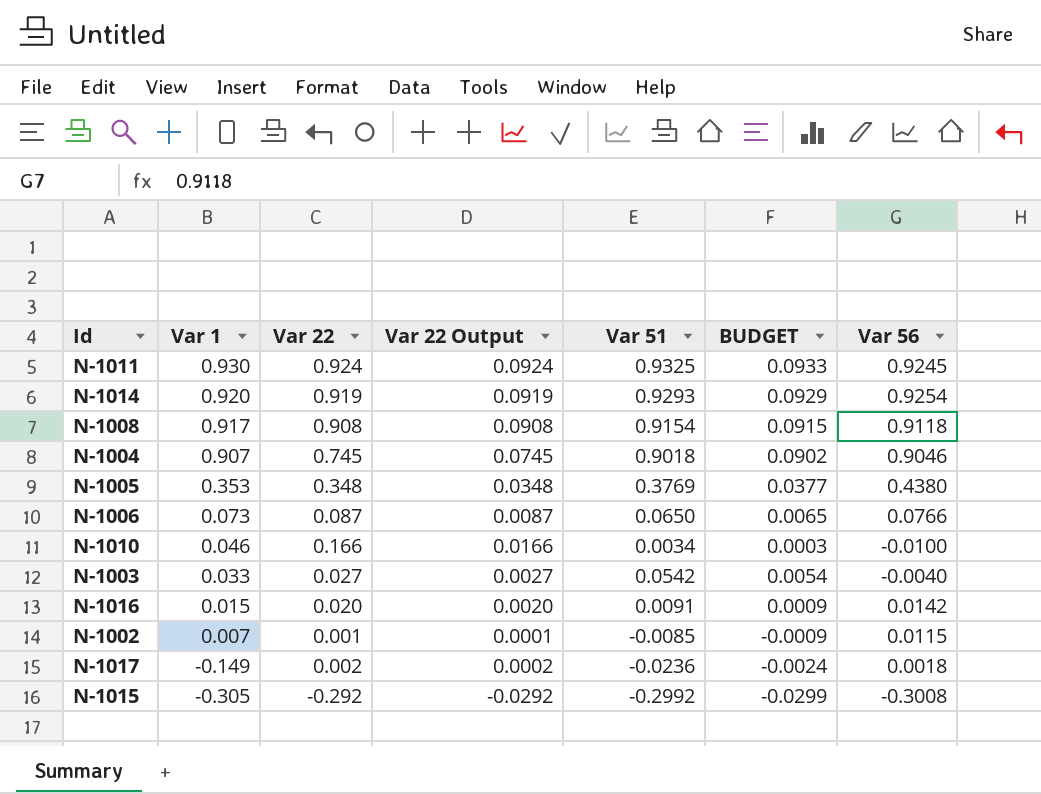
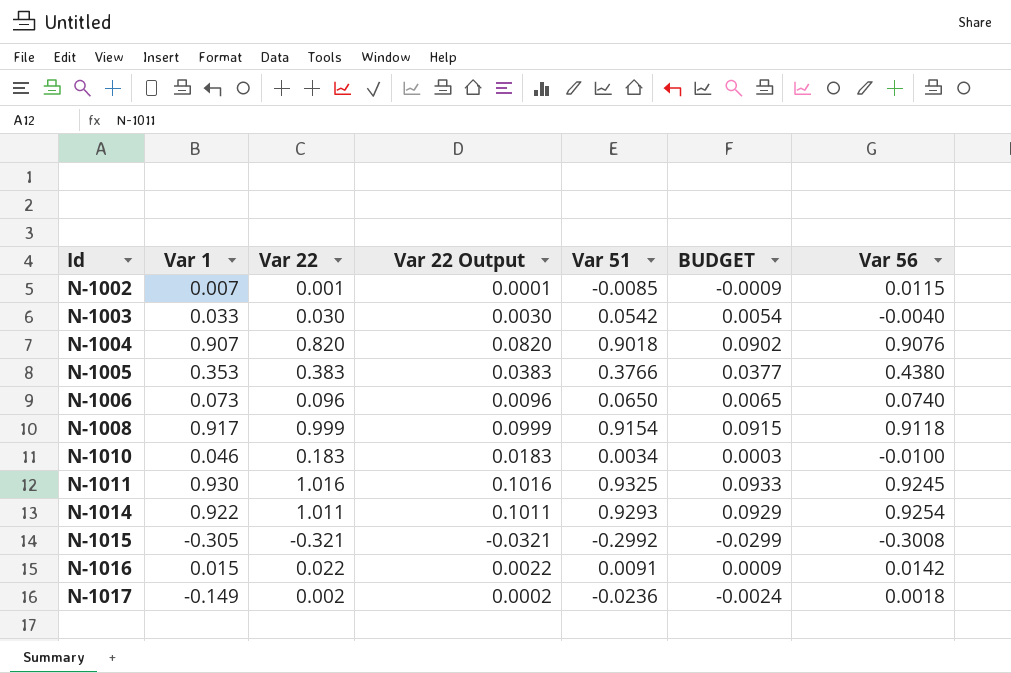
row order: Var 1 descending -> Id ascending
N-1003 | Var 22: 0.027 -> 0.030
N-1003 | Var 22 Output: 0.0027 -> 0.0030
N-1004 | Var 22: 0.745 -> 0.820
N-1004 | Var 22 Output: 0.0745 -> 0.0820
N-1004 | Var 56: 0.9046 -> 0.9076
N-1005 | Var 22: 0.348 -> 0.383
N-1005 | Var 22 Output: 0.0348 -> 0.0383
N-1005 | Var 51: 0.3769 -> 0.3766
N-1006 | Var 22: 0.087 -> 0.096
N-1006 | Var 22 Output: 0.0087 -> 0.0096
N-1006 | Var 56: 0.0766 -> 0.0740
N-1008 | Var 22: 0.908 -> 0.999
N-1008 | Var 22 Output: 0.0908 -> 0.0999
N-1010 | Var 22: 0.166 -> 0.183
N-1010 | Var 22 Output: 0.0166 -> 0.0183
N-1011 | Var 22: 0.924 -> 1.016
N-1011 | Var 22 Output: 0.0924 -> 0.1016
N-1014 | Var 1: 0.920 -> 0.922
N-1014 | Var 22: 0.919 -> 1.011
N-1014 | Var 22 Output: 0.0919 -> 0.1011
N-1015 | Var 22: -0.292 -> -0.321
N-1015 | Var 22 Output: -0.0292 -> -0.0321
N-1016 | Var 22: 0.020 -> 0.022
N-1016 | Var 22 Output: 0.0020 -> 0.0022

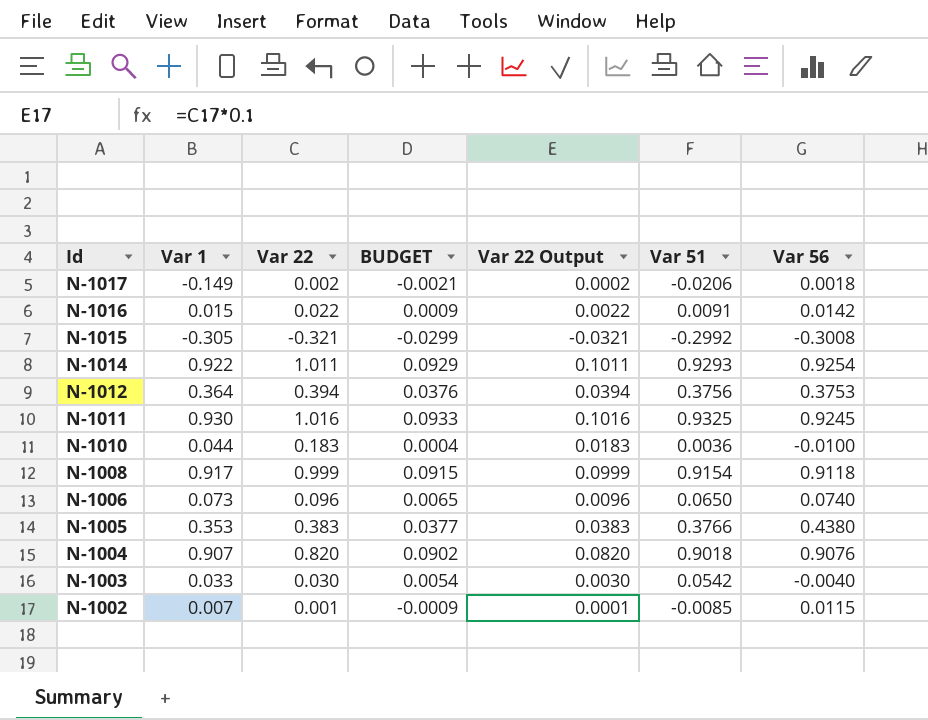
row order: Id ascending -> Id descending
column BUDGET | position: 6 -> 4
N-1017 | BUDGET: -0.0024 -> -0.0021
N-1017 | Var 51: -0.0236 -> -0.0206
row N-1012: none -> 0.364 | 0.394 | 0.0376 | 0.0394 | 0.3756 | 0.3753
N-1010 | Var 1: 0.046 -> 0.044
N-1010 | BUDGET: 0.0003 -> 0.0004
N-1010 | Var 51: 0.0034 -> 0.0036

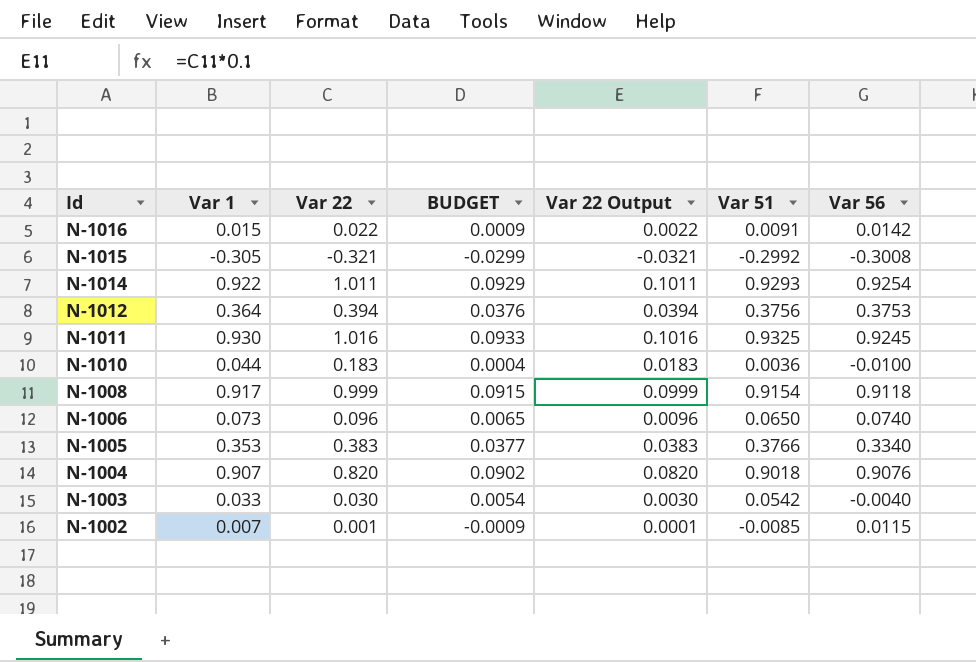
row N-1017: -0.149 | 0.002 | -0.0021 | 0.0002 | -0.0206 | 0.0018 -> none
N-1005 | Var 56: 0.4380 -> 0.3340

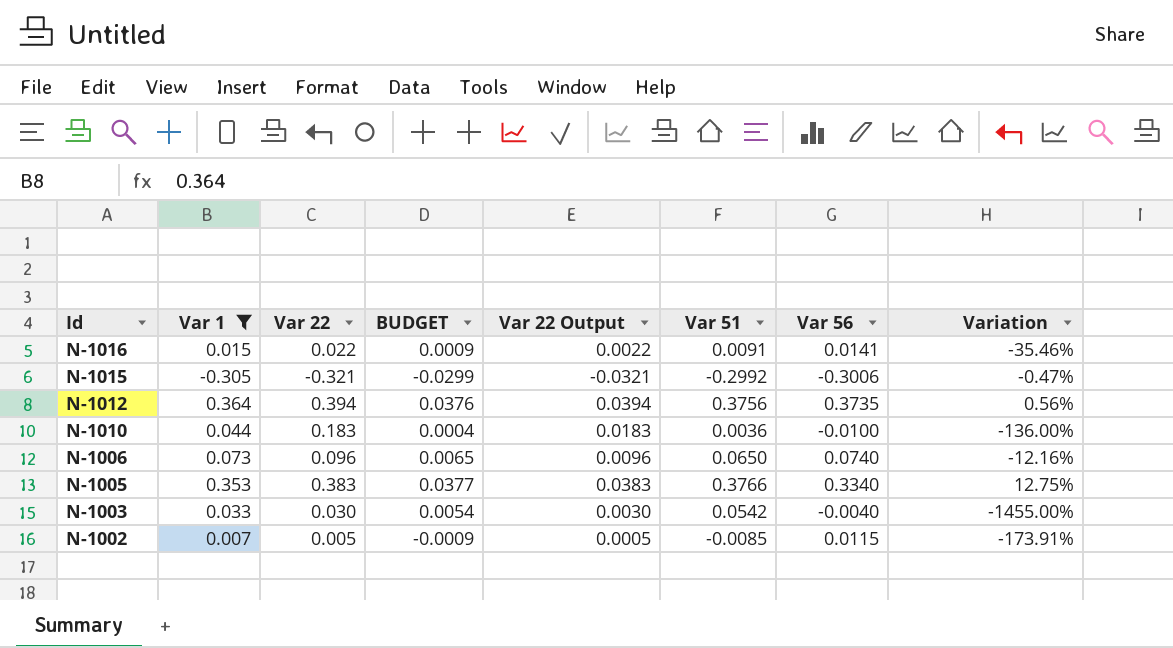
filter: none -> Var 1 <= 0.364
column Variation | formula: none -> ([Var 51] - [Var 56]) / [Var 56]
N-1016 | Var 56: 0.0142 -> 0.0141
N-1015 | Var 56: -0.3008 -> -0.3006
N-1012 | Var 56: 0.3753 -> 0.3735
N-1002 | Var 22: 0.001 -> 0.005
N-1002 | Var 22 Output: 0.0001 -> 0.0005

